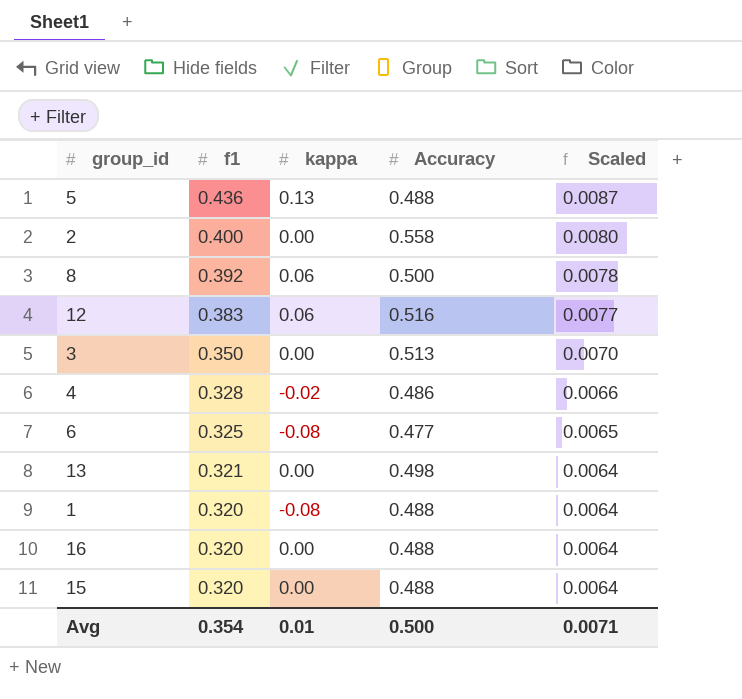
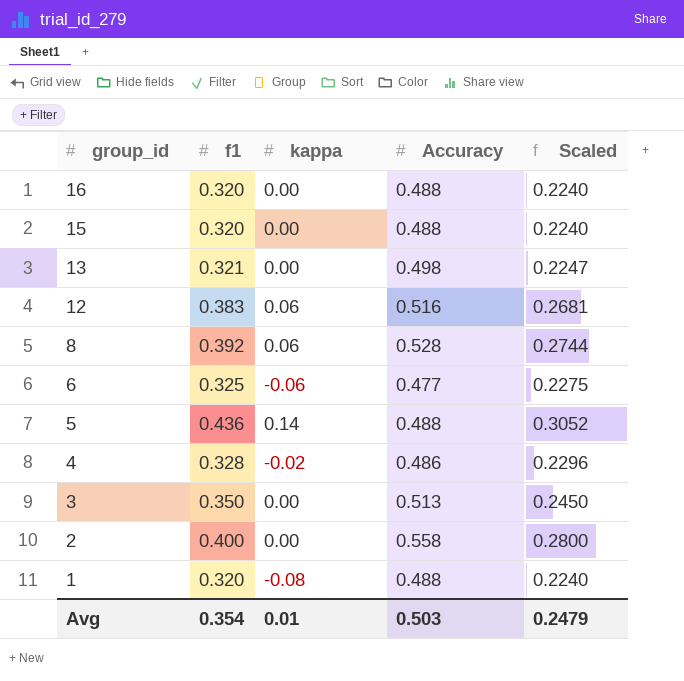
row order: f1 descending -> group_id descending
column Scaled | formula: [f1] * 0.02 -> [f1] * 0.7
8 | Accuracy: 0.500 -> 0.528
6 | kappa: -0.08 -> -0.06
5 | kappa: 0.13 -> 0.14
Avg | Accuracy: 0.500 -> 0.503
Avg | Scaled: 0.0071 -> 0.2479

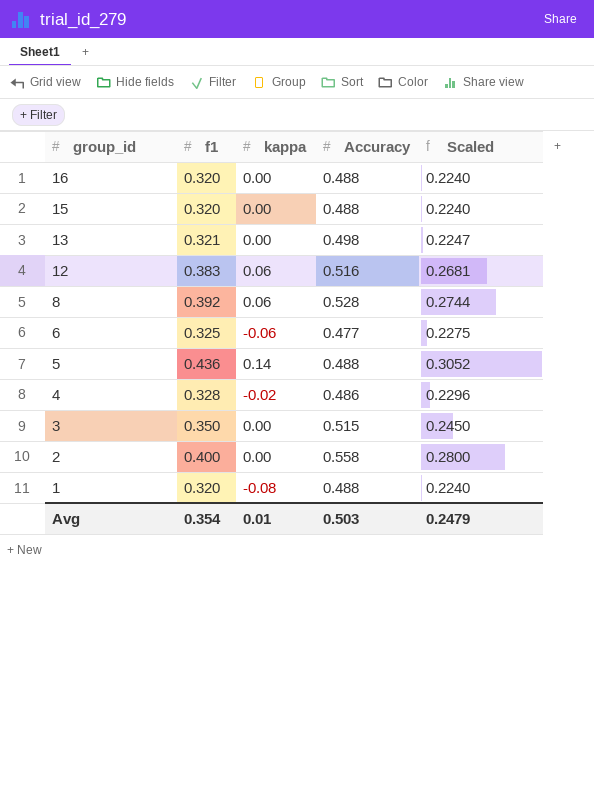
3 | Accuracy: 0.513 -> 0.515

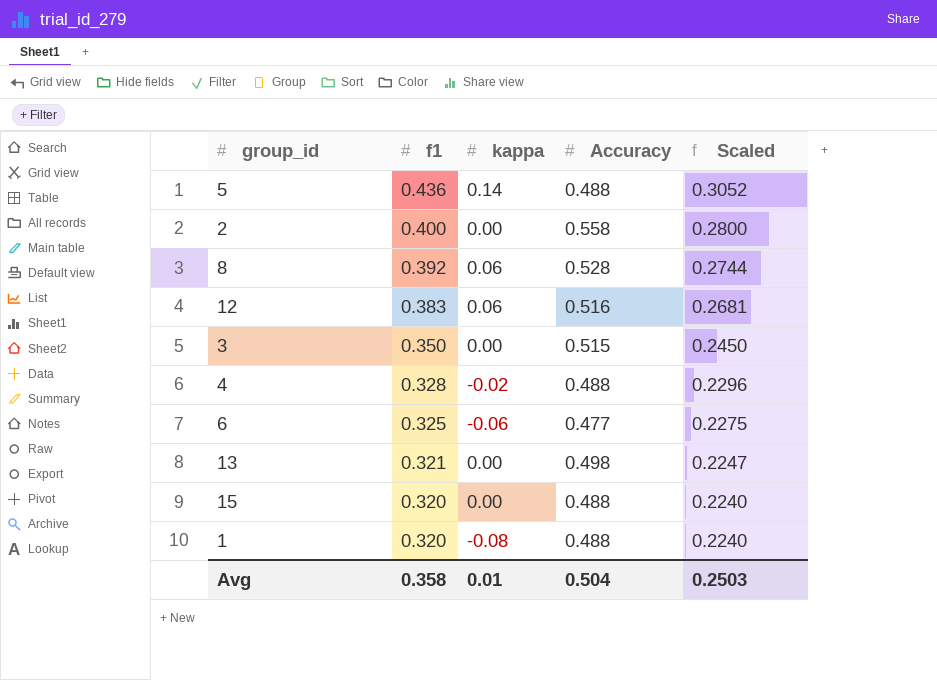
row order: group_id descending -> f1 descending
row 16: 0.320 | 0.00 | 0.488 | 0.2240 -> none
4 | Accuracy: 0.486 -> 0.488
Avg | f1: 0.354 -> 0.358
Avg | Accuracy: 0.503 -> 0.504
Avg | Scaled: 0.2479 -> 0.2503

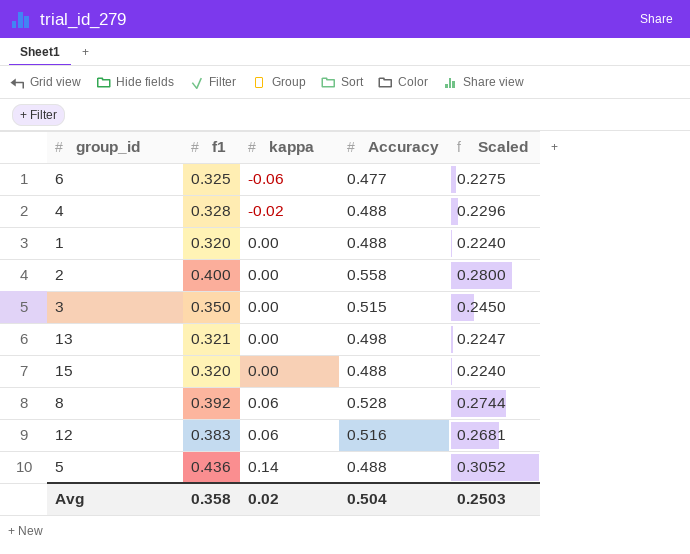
row order: f1 descending -> kappa ascending
1 | kappa: -0.08 -> 0.00
Avg | kappa: 0.01 -> 0.02

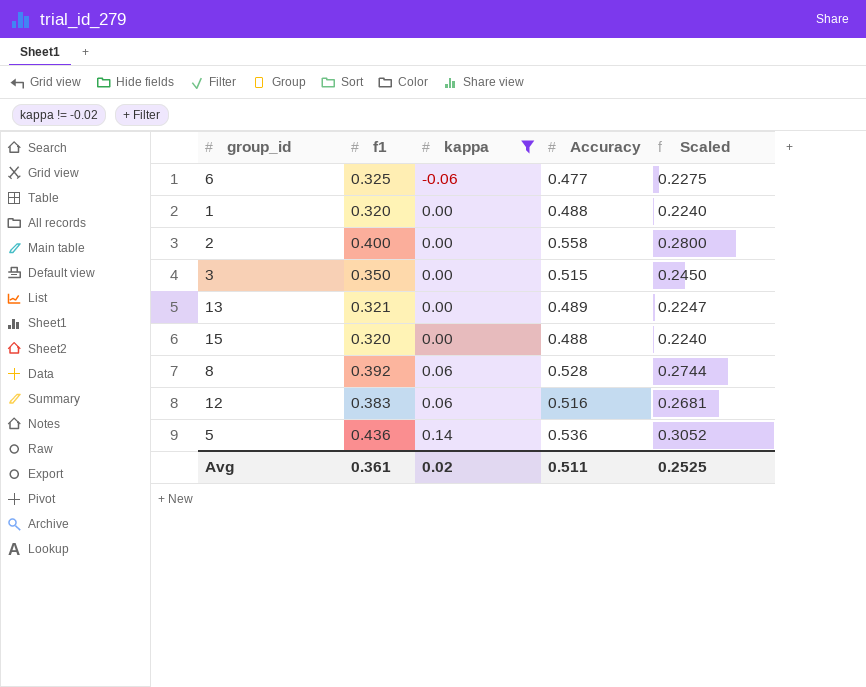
filter: none -> kappa != -0.02
13 | Accuracy: 0.498 -> 0.489
5 | Accuracy: 0.488 -> 0.536
Avg | f1: 0.358 -> 0.361
Avg | Accuracy: 0.504 -> 0.511
Avg | Scaled: 0.2503 -> 0.2525

